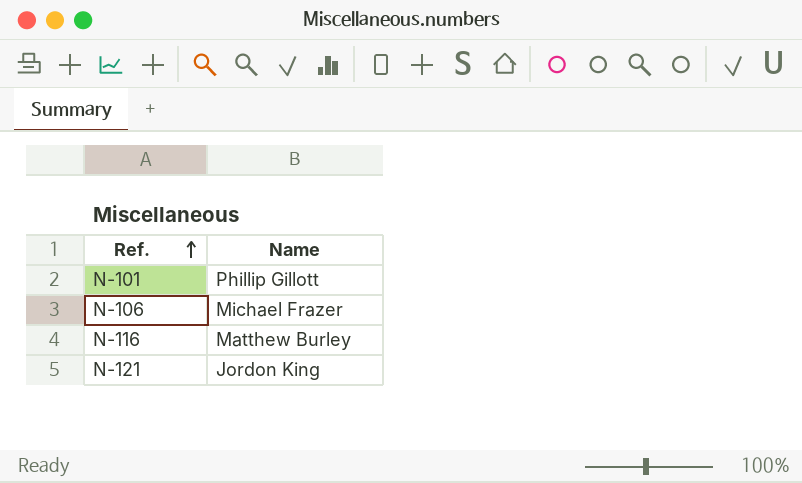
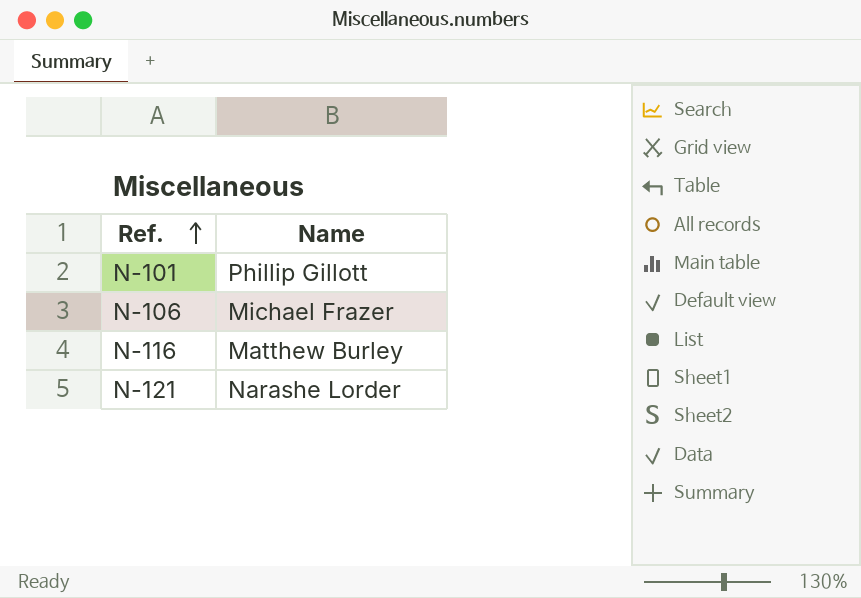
N-121 | Name: Jordon King -> Narashe Lorder

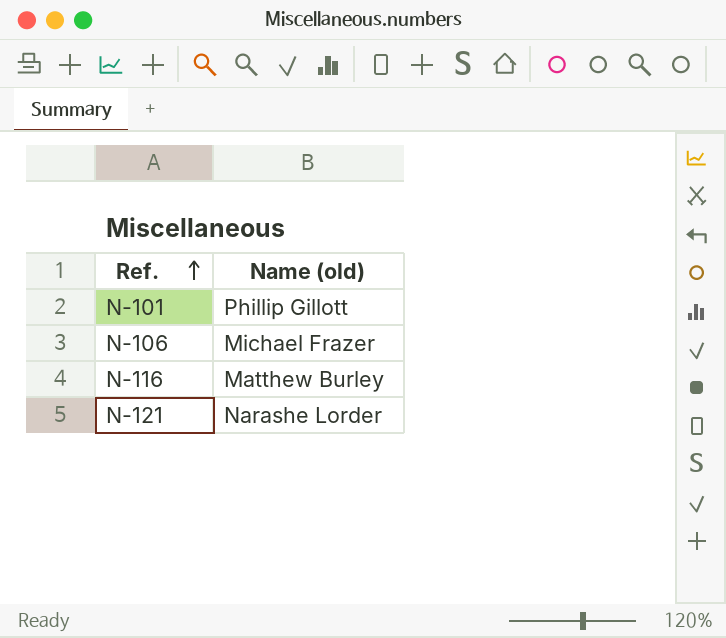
column name: Name -> Name (old)

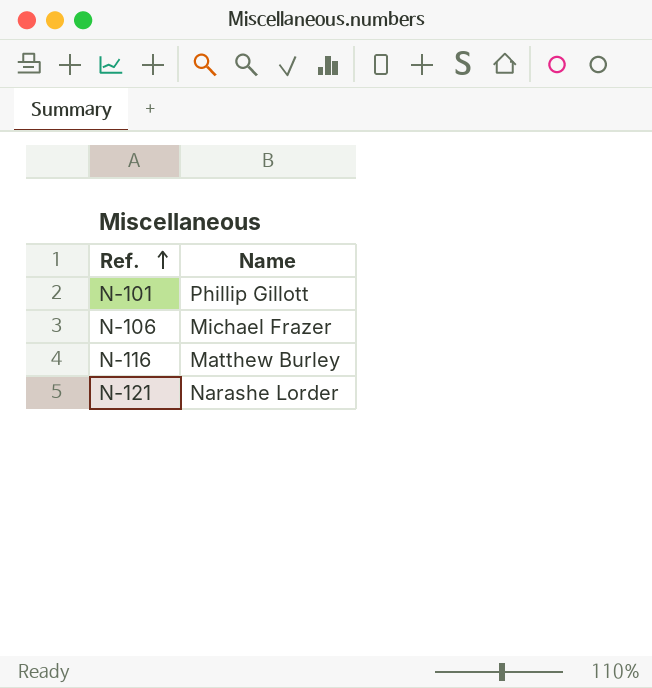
column name: Name (old) -> Name

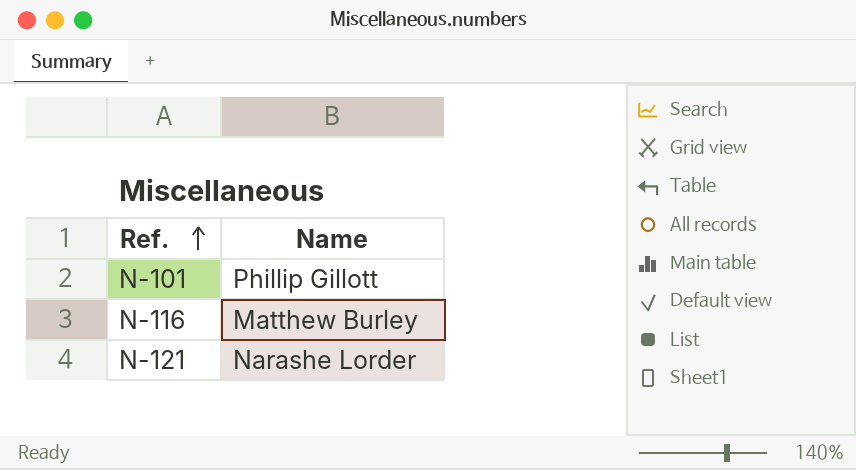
row N-106: Michael Frazer -> none

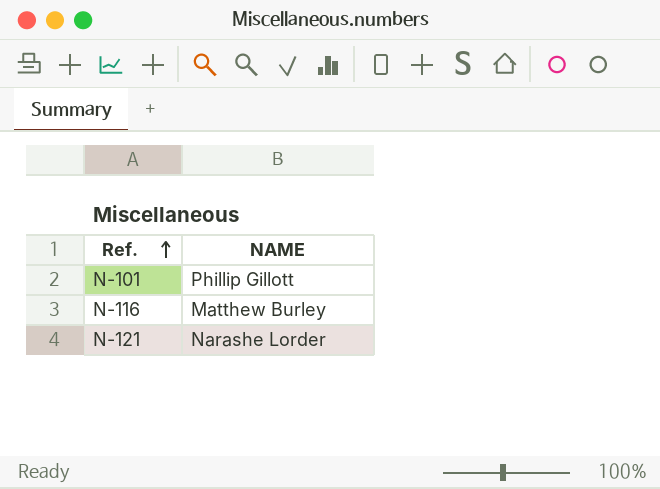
column name: Name -> NAME

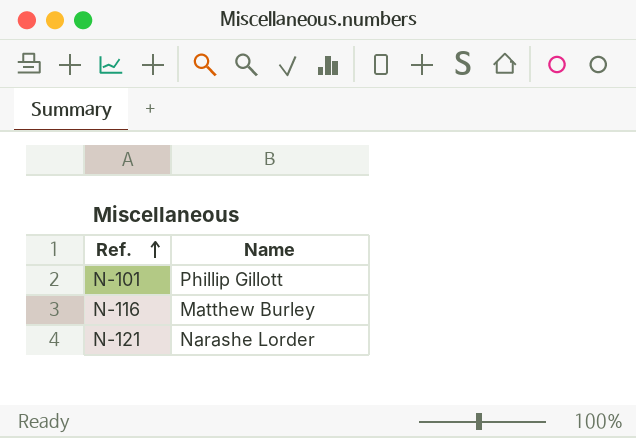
column name: NAME -> Name

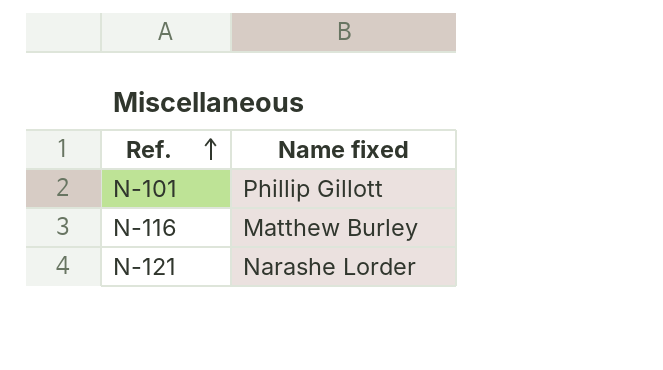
column name: Name -> Name fixed

